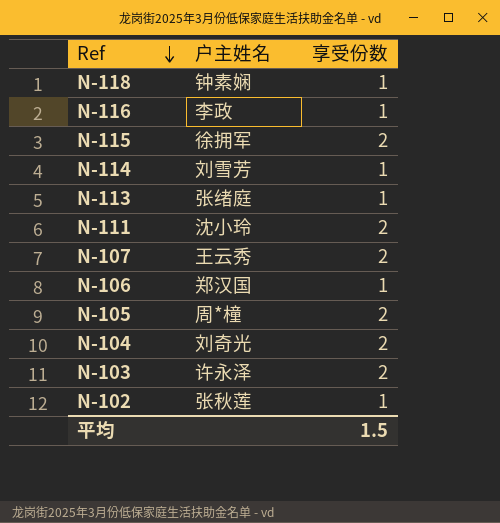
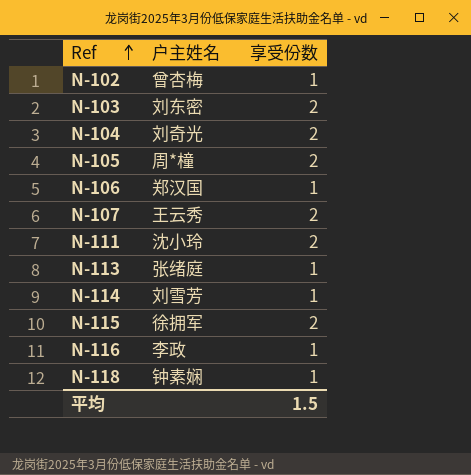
row order: Ref descending -> Ref ascending
N-102 | 户主姓名: 张秋莲 -> 曾杏梅
N-103 | 户主姓名: 许永泽 -> 刘东密

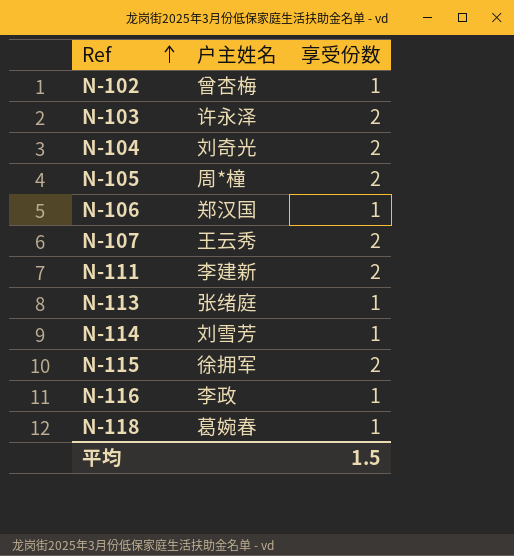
N-103 | 户主姓名: 刘东密 -> 许永泽
N-111 | 户主姓名: 沈小玲 -> 李建新
N-118 | 户主姓名: 钟素娴 -> 葛婉春

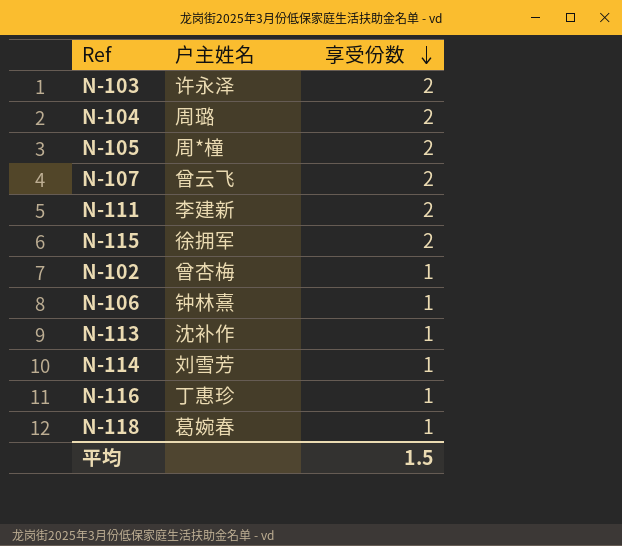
row order: Ref ascending -> 享受份数 descending
N-104 | 户主姓名: 刘奇光 -> 周璐
N-107 | 户主姓名: 王云秀 -> 曾云飞
N-106 | 户主姓名: 郑汉国 -> 钟林熹
N-113 | 户主姓名: 张绪庭 -> 沈补作
N-116 | 户主姓名: 李政 -> 丁惠珍

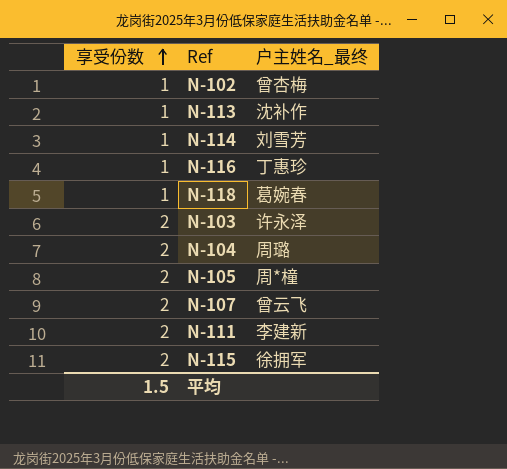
row order: 享受份数 descending -> 享受份数 ascending
column 享受份数 | position: 3 -> 1
column name: 户主姓名 -> 户主姓名_最终
row N-106: 钟林熹 | 1 -> none

